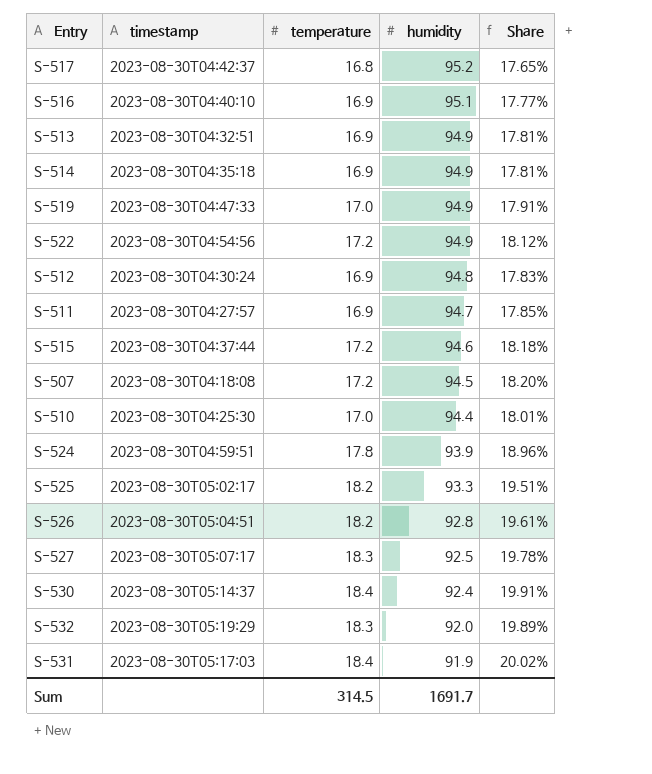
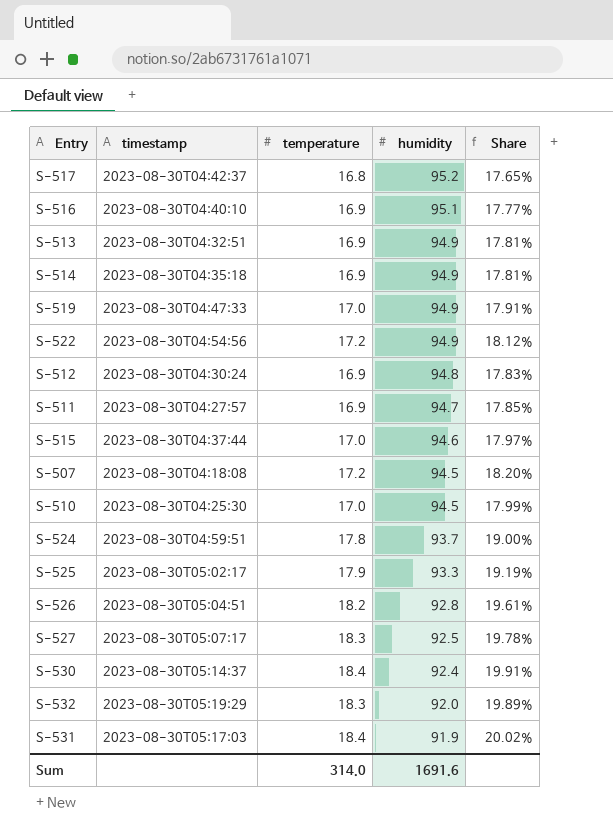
S-515 | temperature: 17.2 -> 17.0
S-515 | Share: 18.18% -> 17.97%
S-510 | humidity: 94.4 -> 94.5
S-510 | Share: 18.01% -> 17.99%
S-524 | humidity: 93.9 -> 93.7
S-524 | Share: 18.96% -> 19.00%
S-525 | temperature: 18.2 -> 17.9
S-525 | Share: 19.51% -> 19.19%
Sum | temperature: 314.5 -> 314.0
Sum | humidity: 1691.7 -> 1691.6

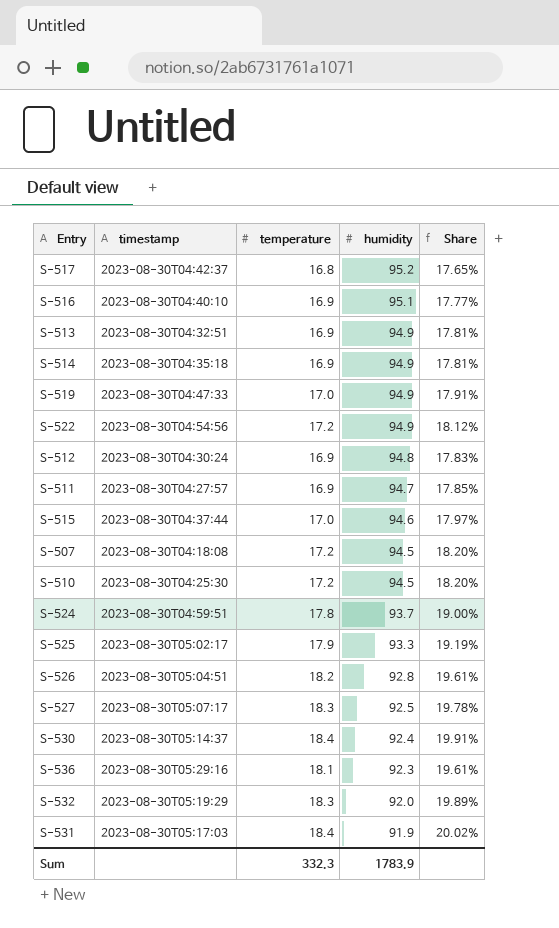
S-510 | temperature: 17.0 -> 17.2
S-510 | Share: 17.99% -> 18.20%
row S-536: none -> 2023-08-30T05:29:16 | 18.1 | 92.3 | 19.61%
Sum | temperature: 314.0 -> 332.3
Sum | humidity: 1691.6 -> 1783.9

